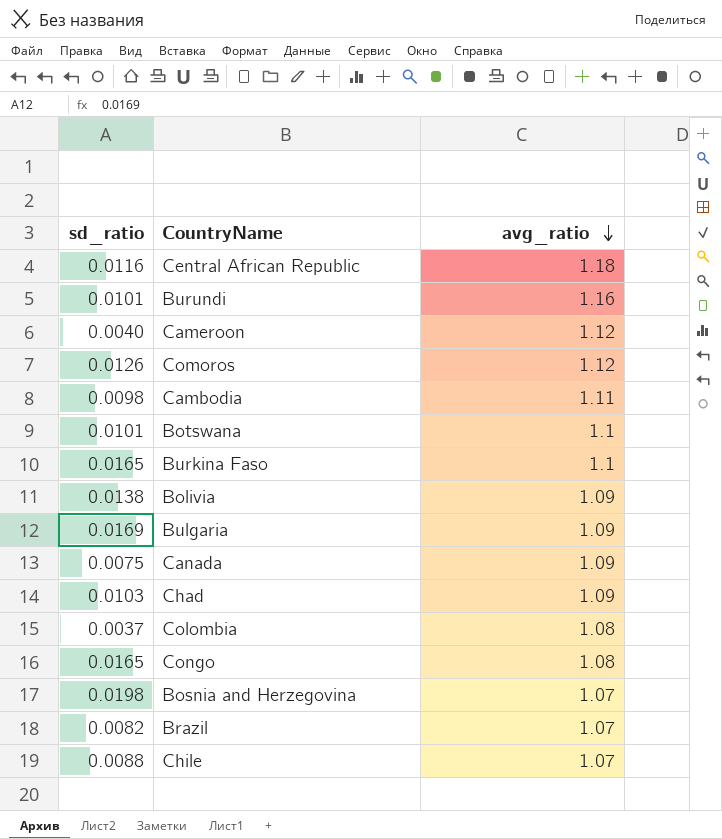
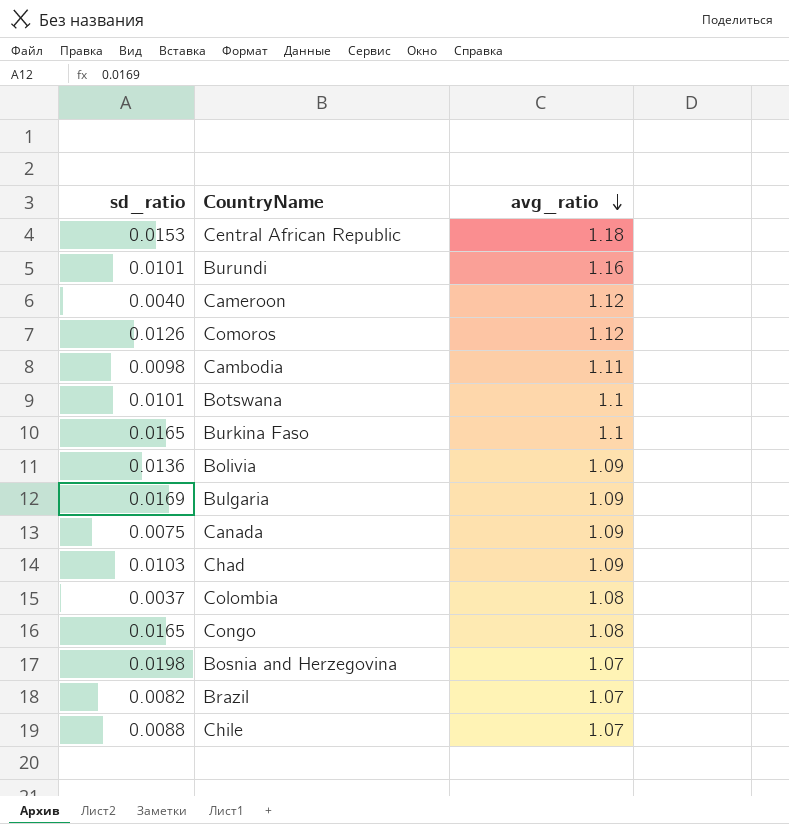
Central African Republic | sd_ratio: 0.0116 -> 0.0153
Bolivia | sd_ratio: 0.0138 -> 0.0136

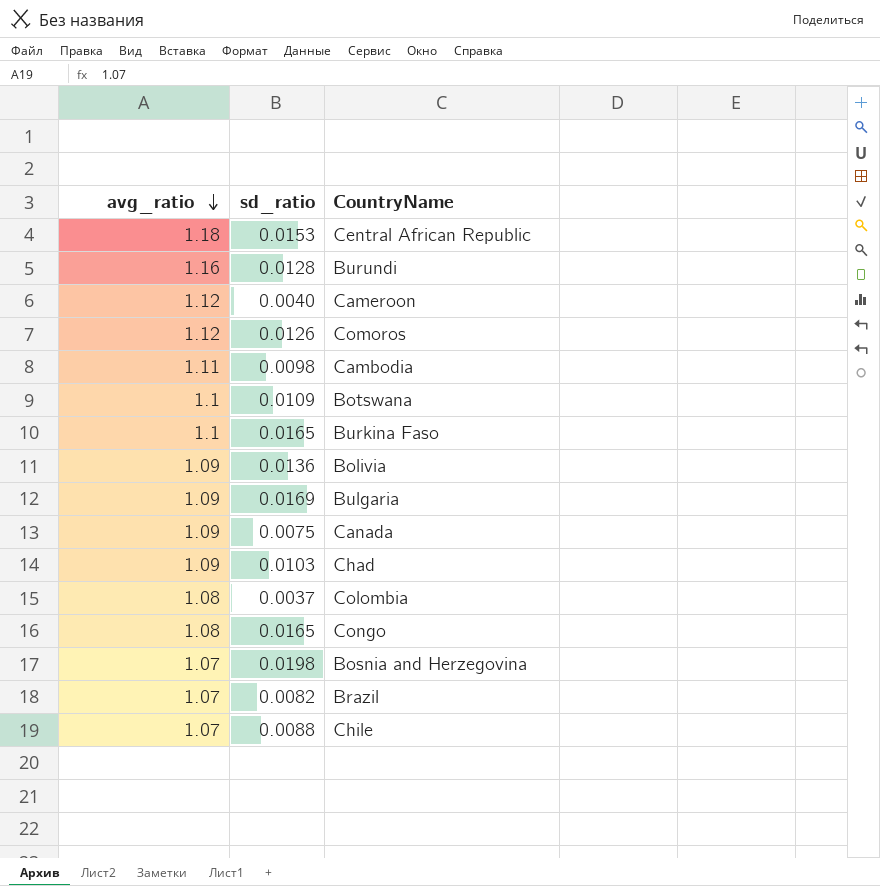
column avg_ratio | position: 3 -> 1
Burundi | sd_ratio: 0.0101 -> 0.0128
Botswana | sd_ratio: 0.0101 -> 0.0109

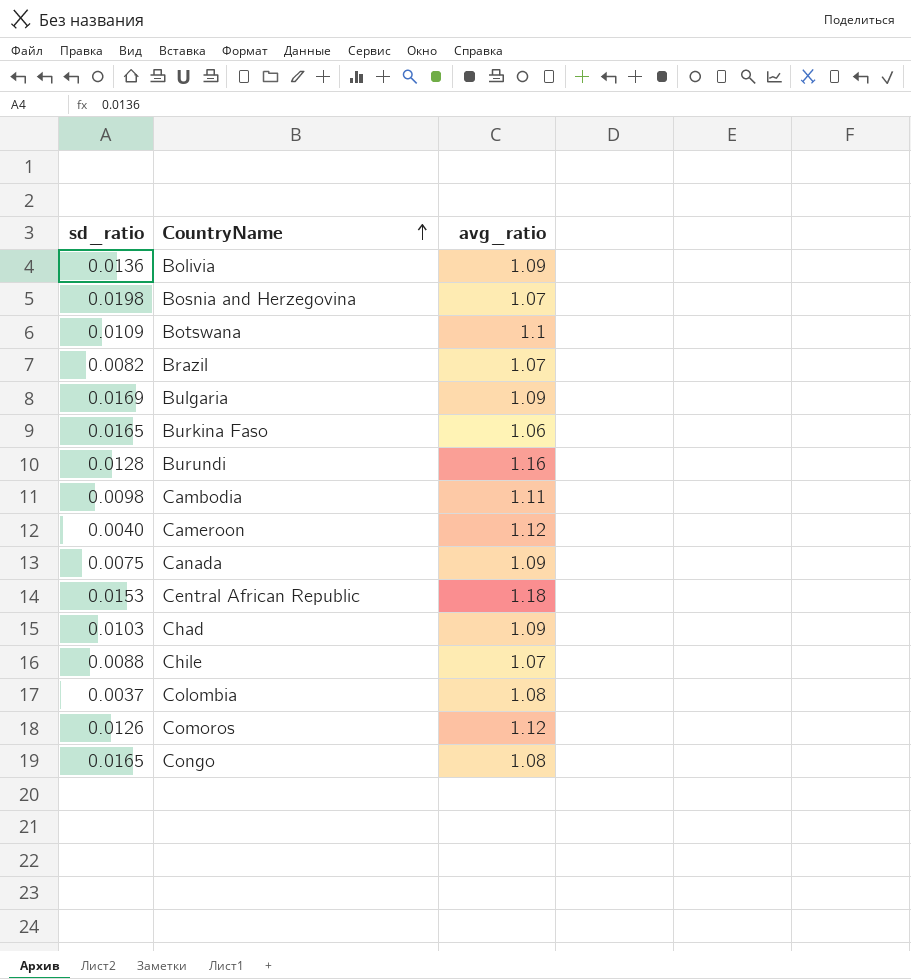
row order: avg_ratio descending -> CountryName ascending
column avg_ratio | position: 1 -> 3
Burkina Faso | avg_ratio: 1.1 -> 1.06

